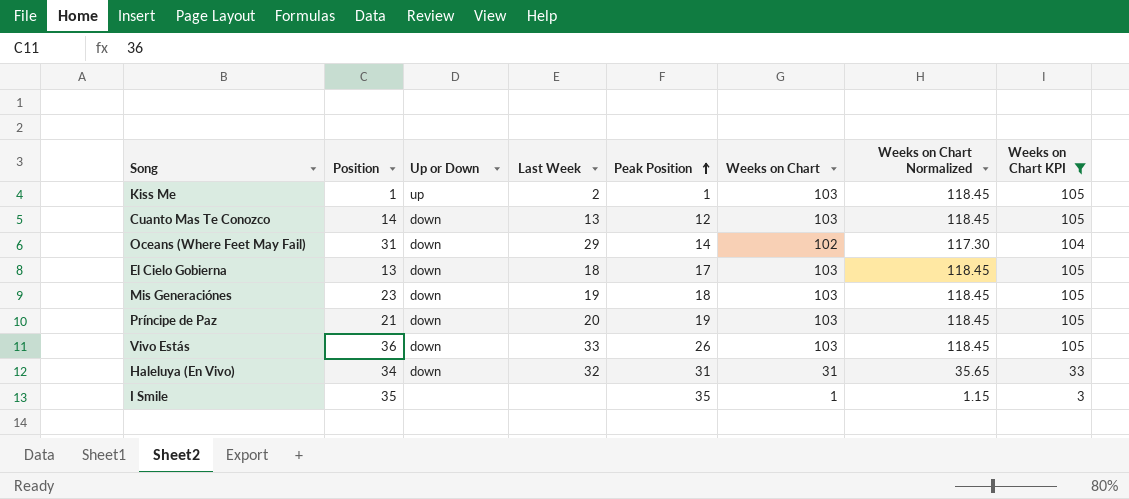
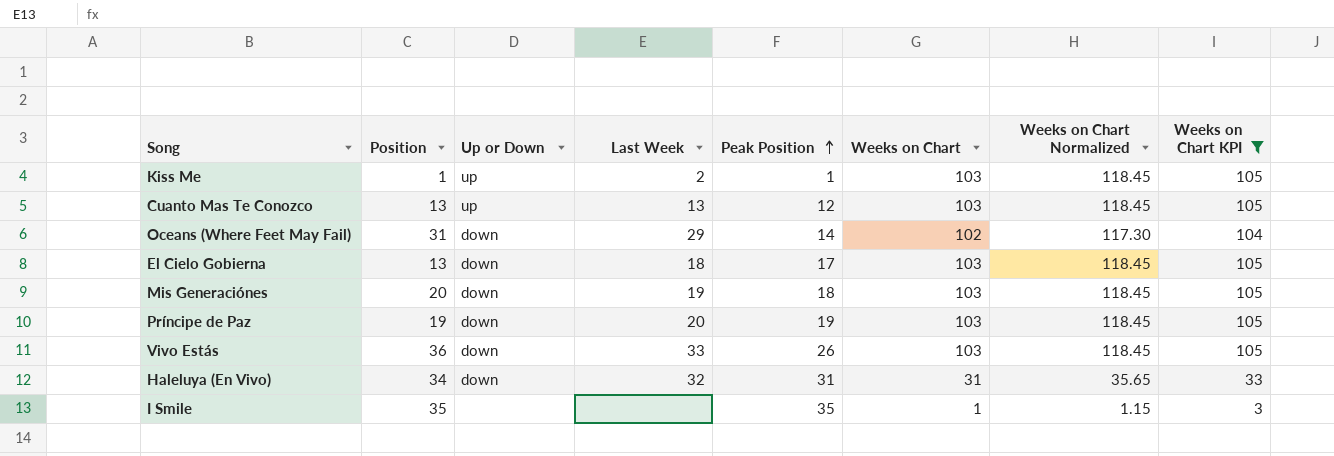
Cuanto Mas Te Conozco | Position: 14 -> 13
Cuanto Mas Te Conozco | Up or Down: down -> up
Mis Generaciónes | Position: 23 -> 20
Príncipe de Paz | Position: 21 -> 19

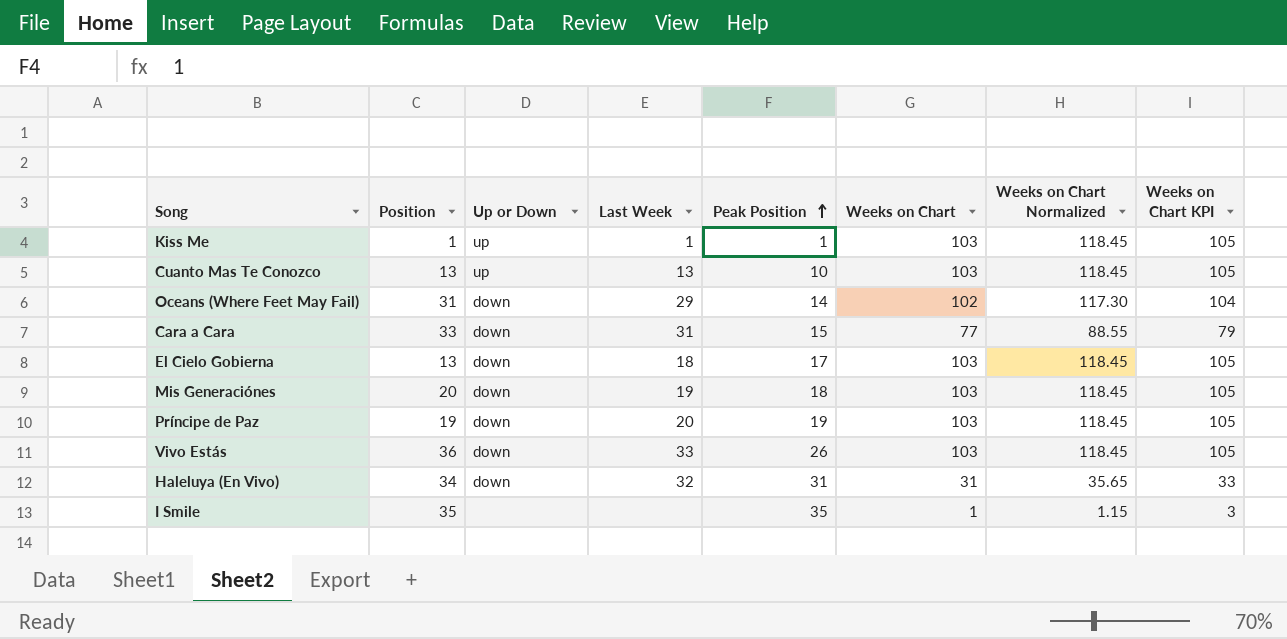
filter: Weeks on Chart KPI != 79 -> none
Kiss Me | Last Week: 2 -> 1
Cuanto Mas Te Conozco | Peak Position: 12 -> 10

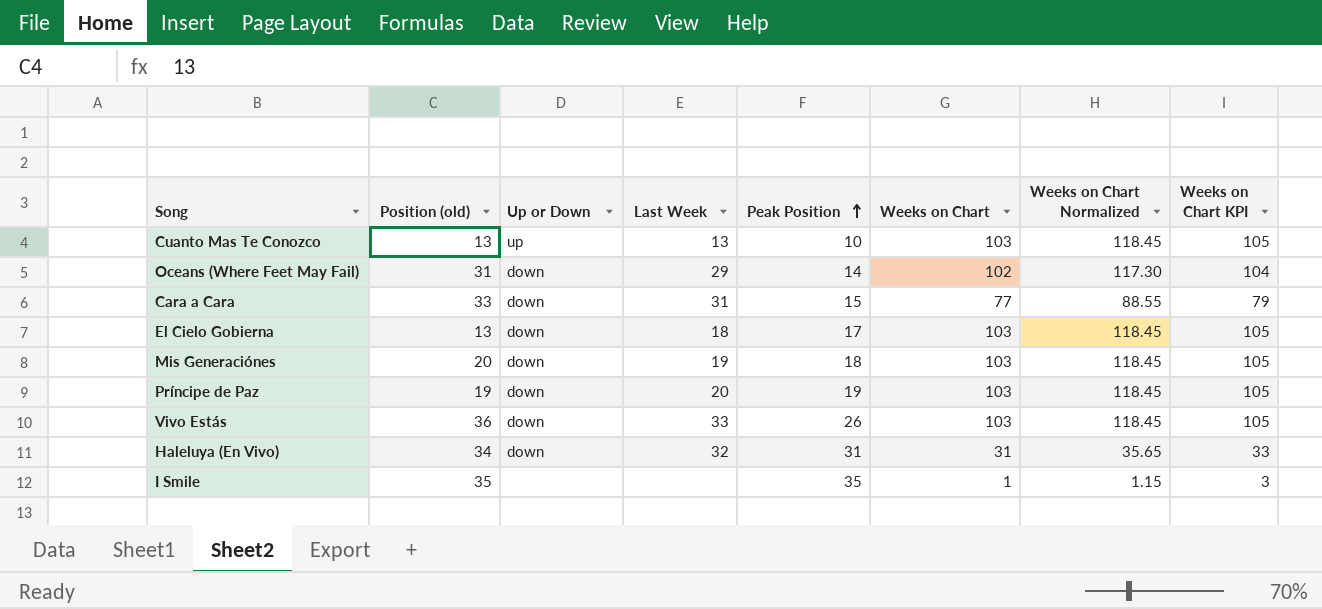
column name: Position -> Position (old)
row Kiss Me: 1 | up | 1 | 1 | 103 | 118.45 | 105 -> none

